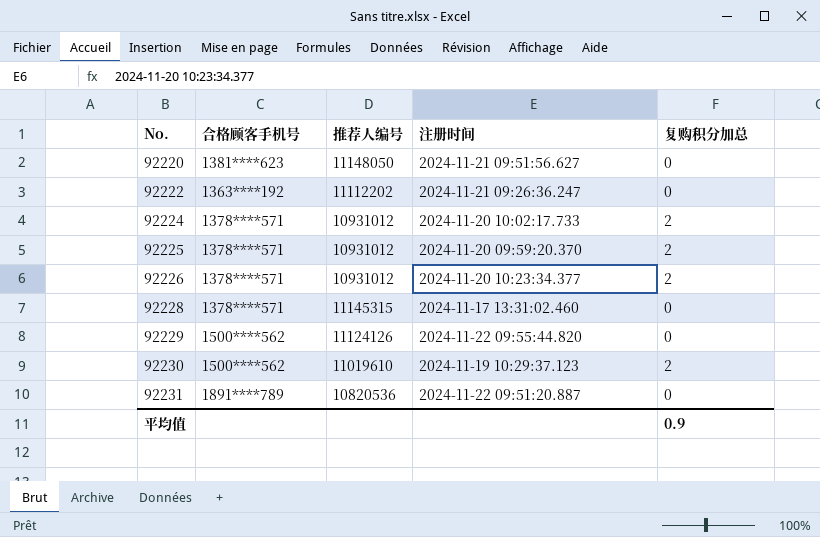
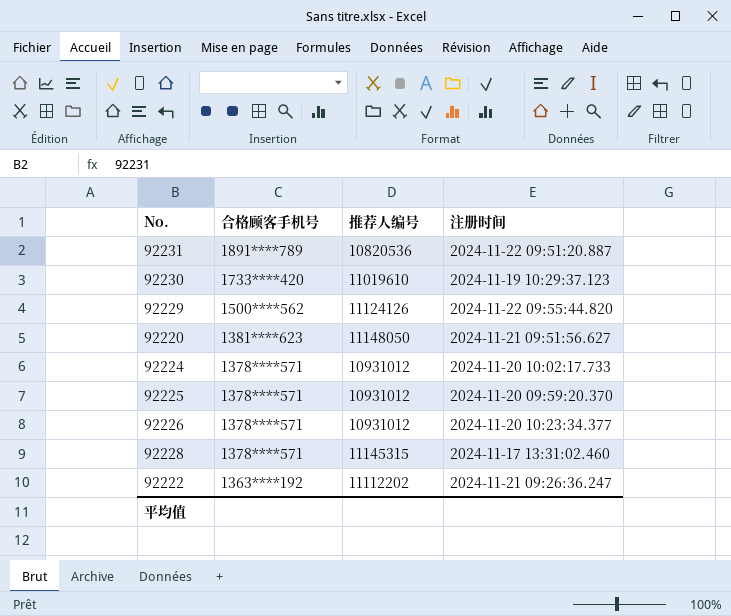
row order: No. ascending -> 合格顾客手机号 descending
column 复购积分加总 | position: 5 -> none
92230 | 合格顾客手机号: 1500****562 -> 1733****420

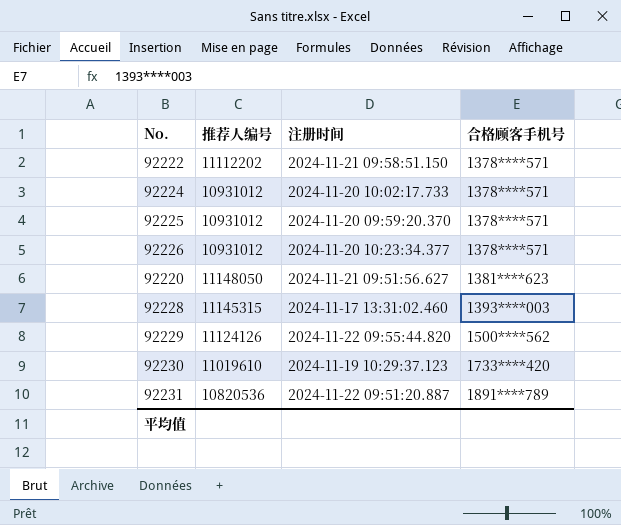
row order: 合格顾客手机号 descending -> 合格顾客手机号 ascending
column 合格顾客手机号 | position: 2 -> 4
92222 | 注册时间: 2024-11-21 09:26:36.247 -> 2024-11-21 09:58:51.150
92222 | 合格顾客手机号: 1363****192 -> 1378****571
92228 | 合格顾客手机号: 1378****571 -> 1393****003

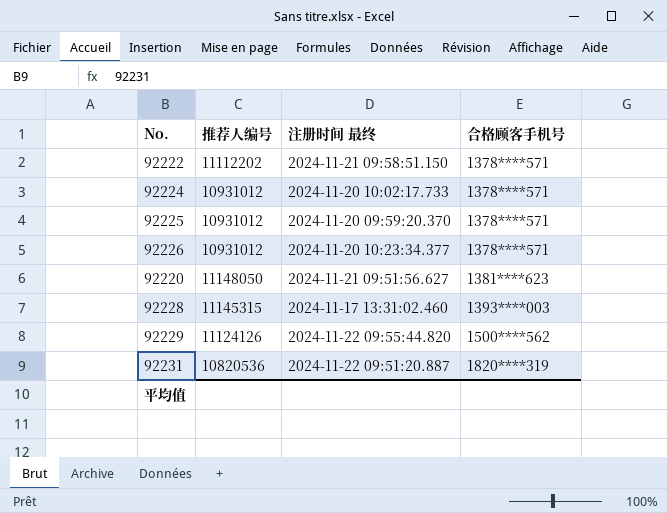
column name: 注册时间 -> 注册时间 最终
row 92230: 11019610 | 2024-11-19 10:29:37.123 | 1733****420 -> none
92231 | 合格顾客手机号: 1891****789 -> 1820****319

